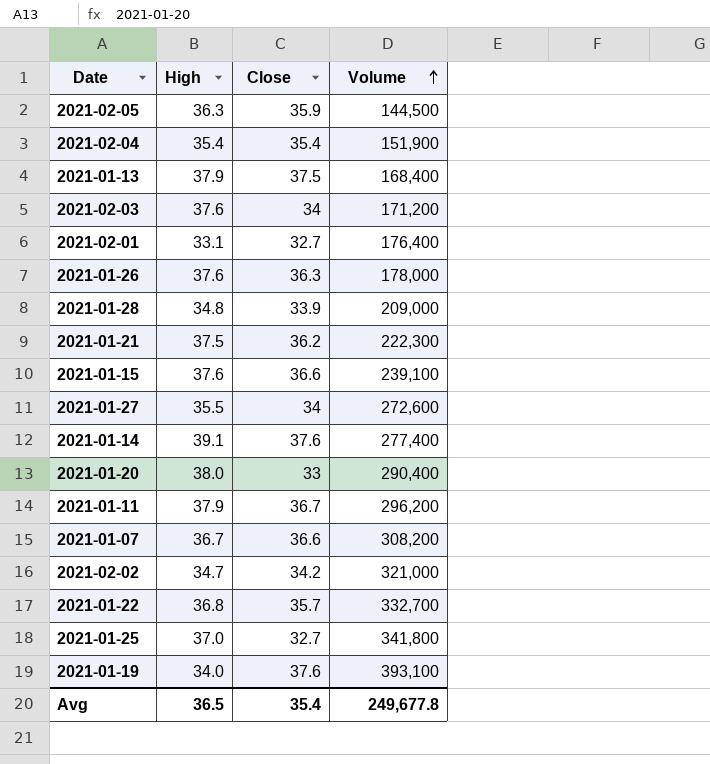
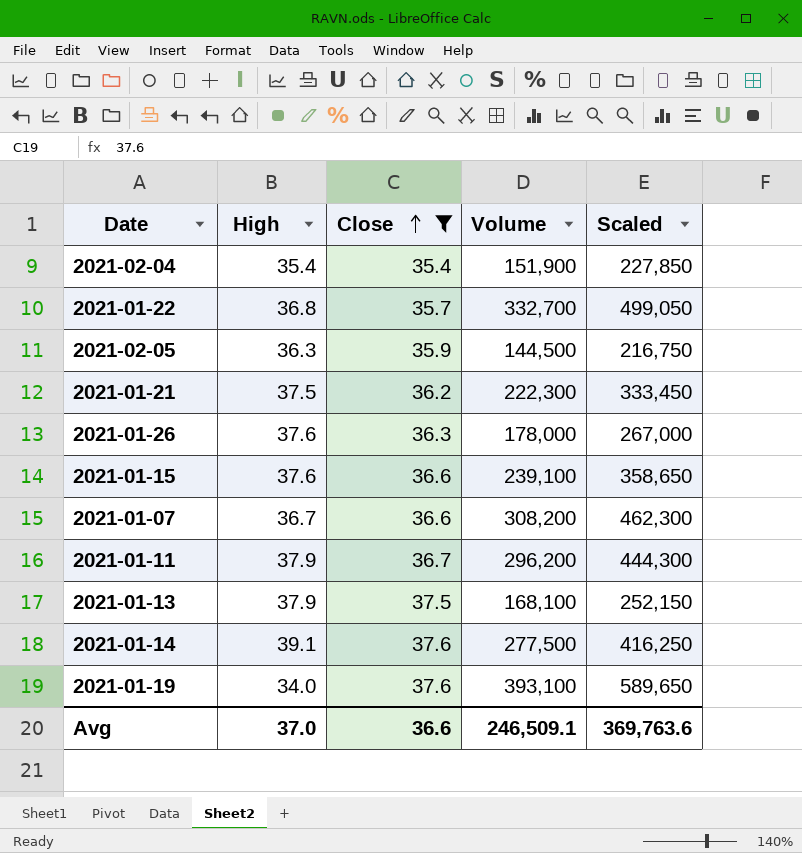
filter: none -> Close >= 35.4
row order: Volume ascending -> Close ascending
column Scaled | formula: none -> [Volume] * 1.5
2021-01-13 | Volume: 168,400 -> 168,100
2021-01-14 | Volume: 277,400 -> 277,500
Avg | High: 36.5 -> 37.0
Avg | Close: 35.4 -> 36.6
Avg | Volume: 249,677.8 -> 246,509.1

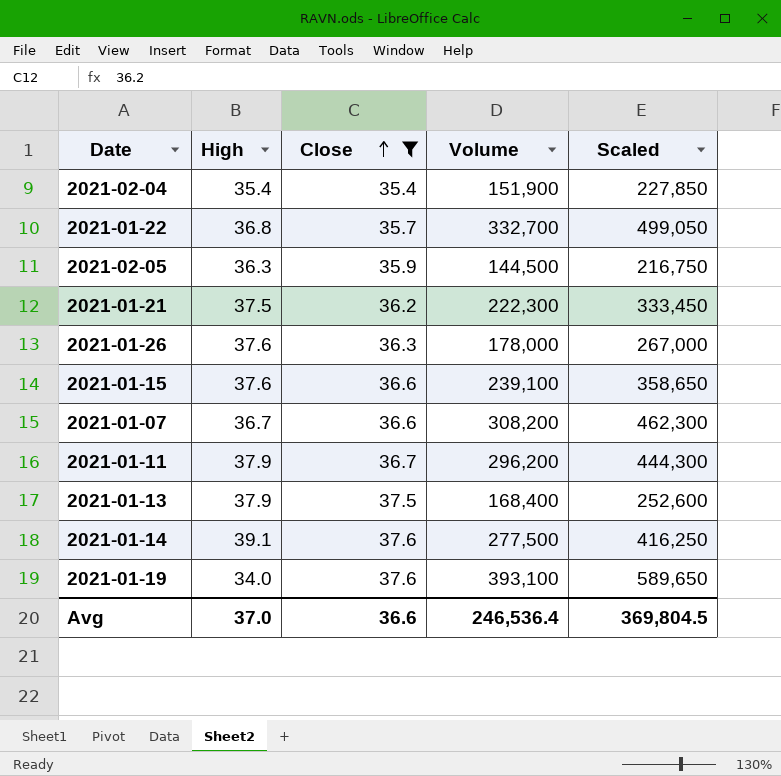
2021-01-13 | Volume: 168,100 -> 168,400
2021-01-13 | Scaled: 252,150 -> 252,600
Avg | Volume: 246,509.1 -> 246,536.4
Avg | Scaled: 369,763.6 -> 369,804.5

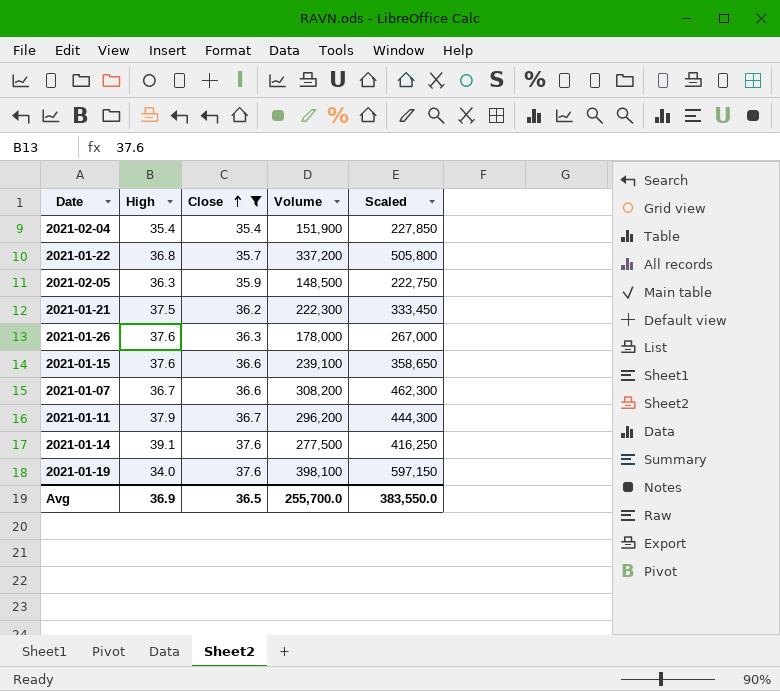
row 2021-01-13: 37.9 | 37.5 | 168,400 | 252,600 -> none
2021-01-22 | Volume: 332,700 -> 337,200
2021-01-22 | Scaled: 499,050 -> 505,800
2021-02-05 | Volume: 144,500 -> 148,500
2021-02-05 | Scaled: 216,750 -> 222,750
2021-01-19 | Volume: 393,100 -> 398,100
2021-01-19 | Scaled: 589,650 -> 597,150
Avg | High: 37.0 -> 36.9
Avg | Close: 36.6 -> 36.5
Avg | Volume: 246,536.4 -> 255,700.0
Avg | Scaled: 369,804.5 -> 383,550.0

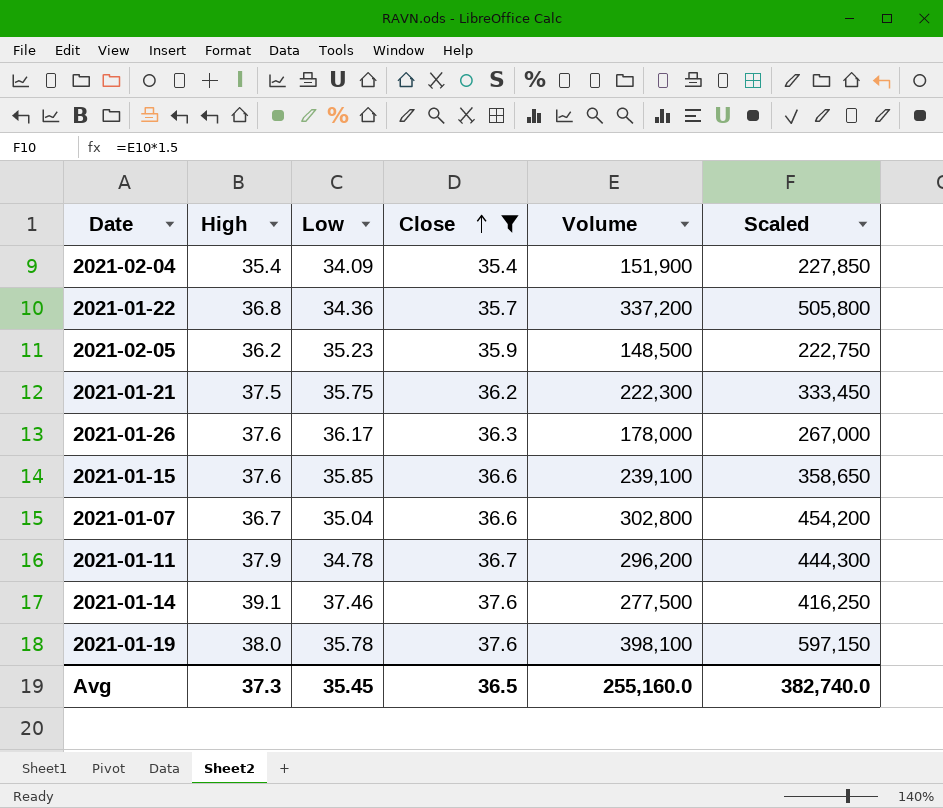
column Low | position: none -> 3
2021-02-05 | High: 36.3 -> 36.2
2021-01-07 | Volume: 308,200 -> 302,800
2021-01-07 | Scaled: 462,300 -> 454,200
2021-01-19 | High: 34.0 -> 38.0
Avg | High: 36.9 -> 37.3
Avg | Volume: 255,700.0 -> 255,160.0
Avg | Scaled: 383,550.0 -> 382,740.0

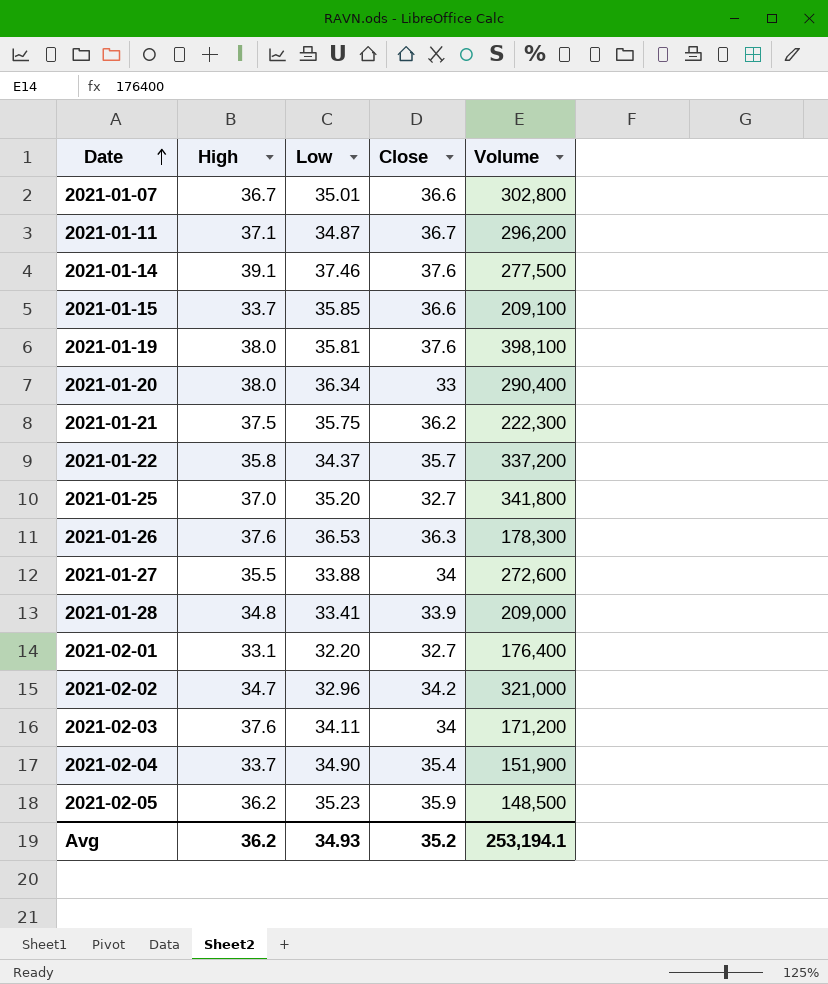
filter: Close >= 35.4 -> none
row order: Close ascending -> Date ascending
column Scaled | formula: [Volume] * 1.5 -> none
2021-01-07 | Low: 35.04 -> 35.01
2021-01-11 | High: 37.9 -> 37.1
2021-01-11 | Low: 34.78 -> 34.87
2021-01-15 | High: 37.6 -> 33.7
2021-01-15 | Volume: 239,100 -> 209,100
2021-01-19 | Low: 35.78 -> 35.81
2021-01-22 | High: 36.8 -> 35.8
2021-01-22 | Low: 34.36 -> 34.37
2021-01-26 | Low: 36.17 -> 36.53
2021-01-26 | Volume: 178,000 -> 178,300
2021-02-04 | High: 35.4 -> 33.7
2021-02-04 | Low: 34.09 -> 34.90
Avg | High: 37.3 -> 36.2
Avg | Low: 35.45 -> 34.93
Avg | Close: 36.5 -> 35.2
Avg | Volume: 255,160.0 -> 253,194.1

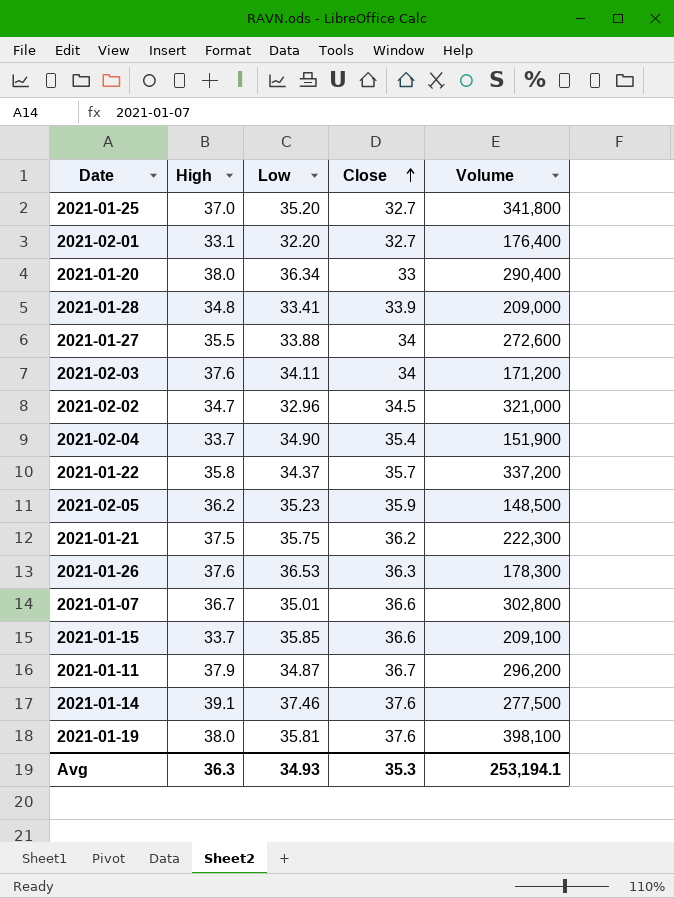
row order: Date ascending -> Close ascending
2021-02-02 | Close: 34.2 -> 34.5
2021-01-11 | High: 37.1 -> 37.9
Avg | High: 36.2 -> 36.3
Avg | Close: 35.2 -> 35.3

